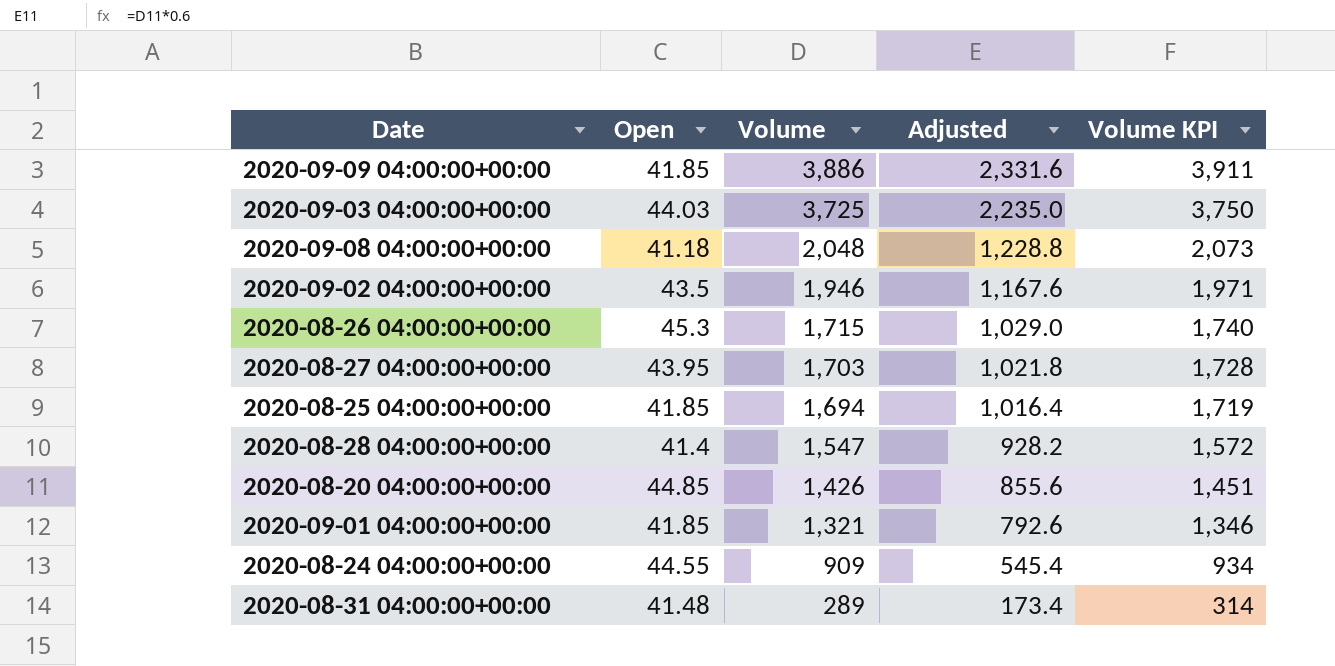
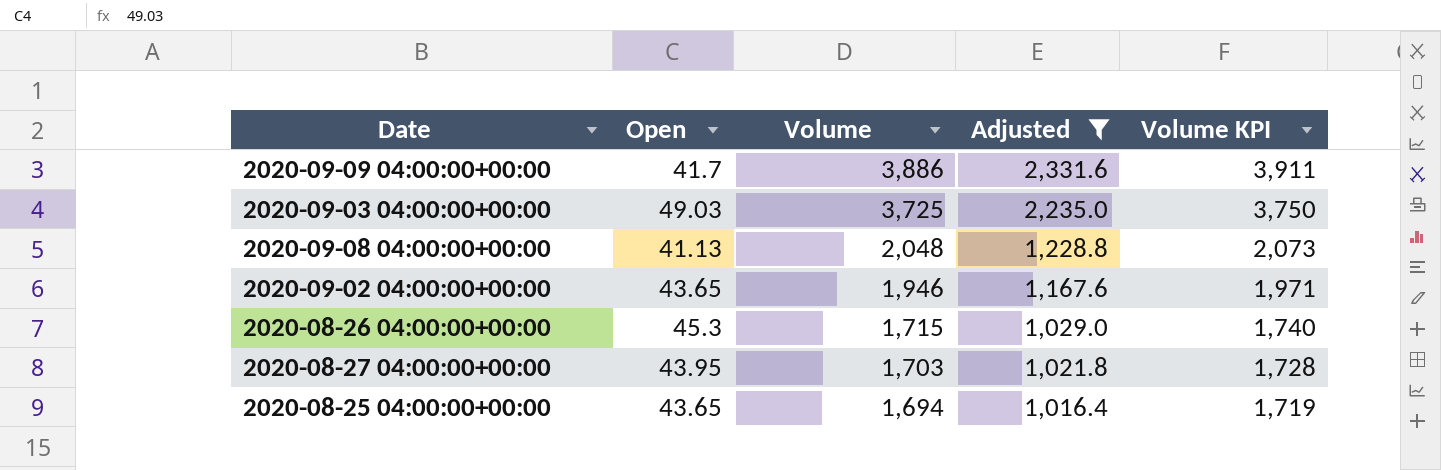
filter: none -> Adjusted >= 1,016.4
2020-09-09 04:00:00+00:00 | Open: 41.85 -> 41.7
2020-09-03 04:00:00+00:00 | Open: 44.03 -> 49.03
2020-09-08 04:00:00+00:00 | Open: 41.18 -> 41.13
2020-09-02 04:00:00+00:00 | Open: 43.5 -> 43.65
2020-08-25 04:00:00+00:00 | Open: 41.85 -> 43.65

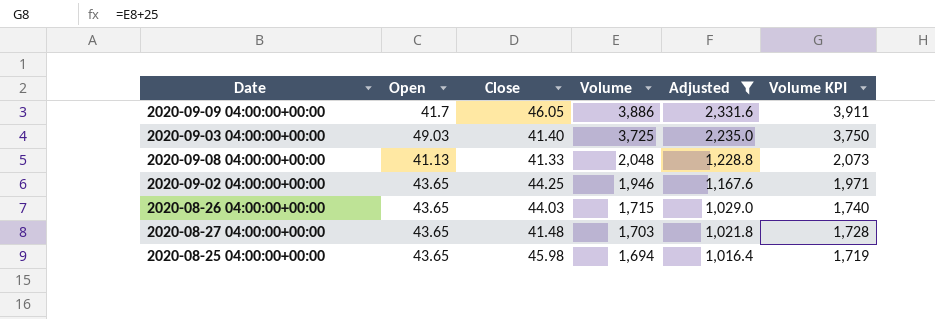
column Close | position: none -> 3
2020-08-26 04:00:00+00:00 | Open: 45.3 -> 43.65
2020-08-27 04:00:00+00:00 | Open: 43.95 -> 43.65

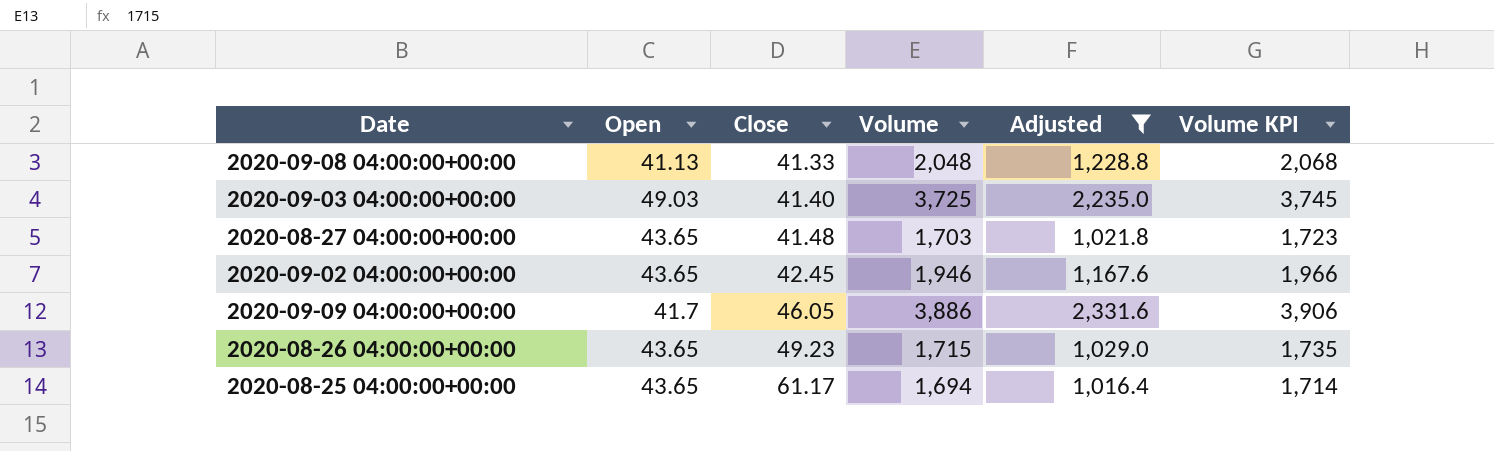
row order: Volume descending -> Close ascending
column Volume KPI | formula: [Volume] + 25 -> [Volume] + 20
2020-09-02 04:00:00+00:00 | Close: 44.25 -> 42.45
2020-08-26 04:00:00+00:00 | Close: 44.03 -> 49.23
2020-08-25 04:00:00+00:00 | Close: 45.98 -> 61.17

